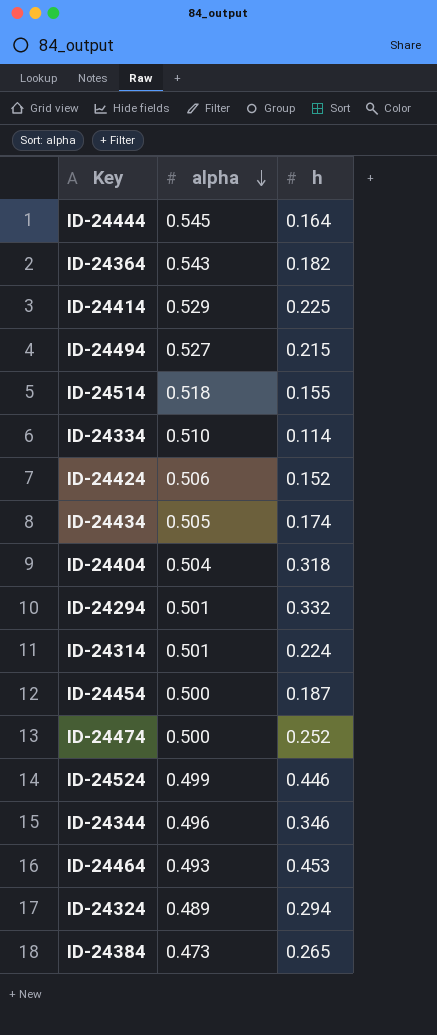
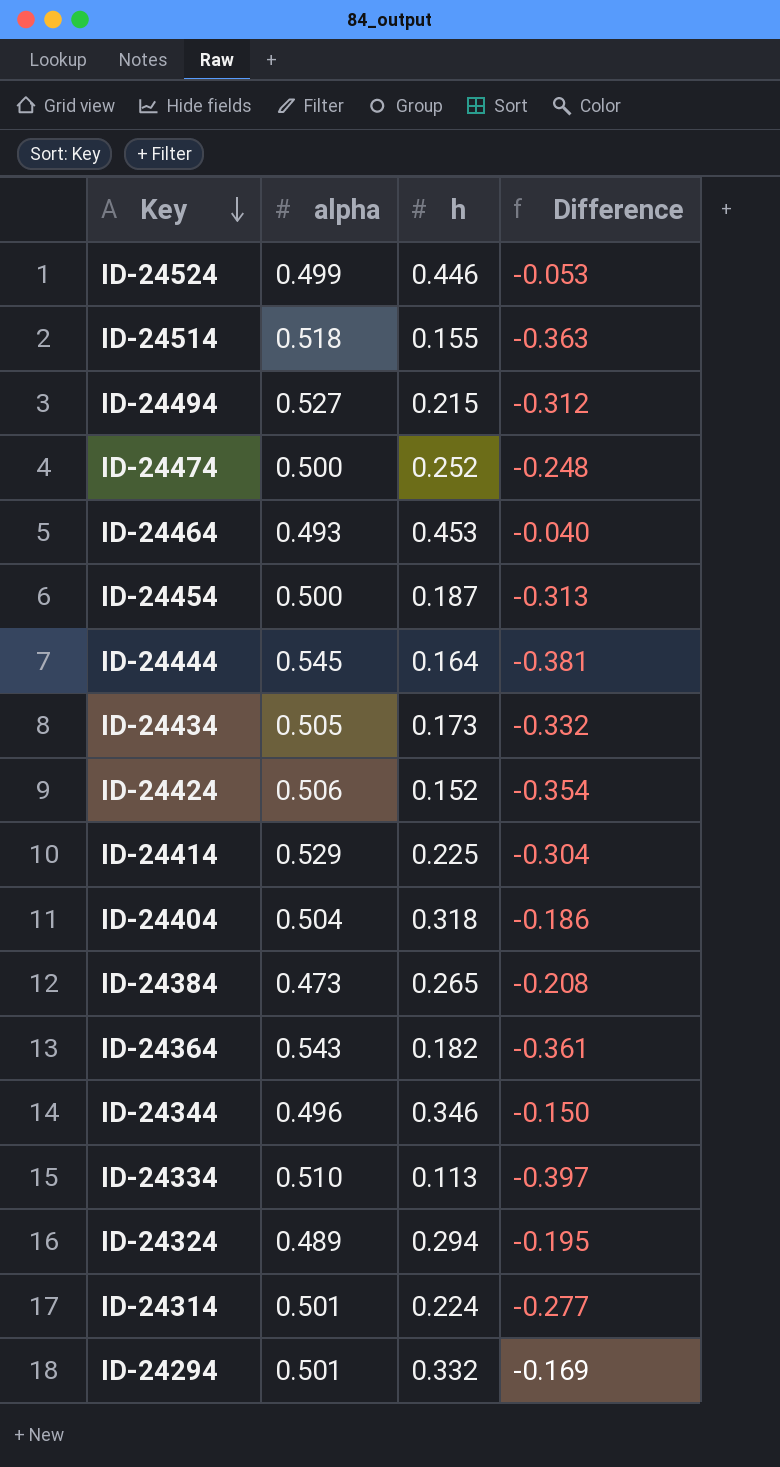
row order: alpha descending -> Key descending
column Difference | formula: none -> [h] - [alpha]
ID-24434 | h: 0.174 -> 0.173
ID-24334 | h: 0.114 -> 0.113

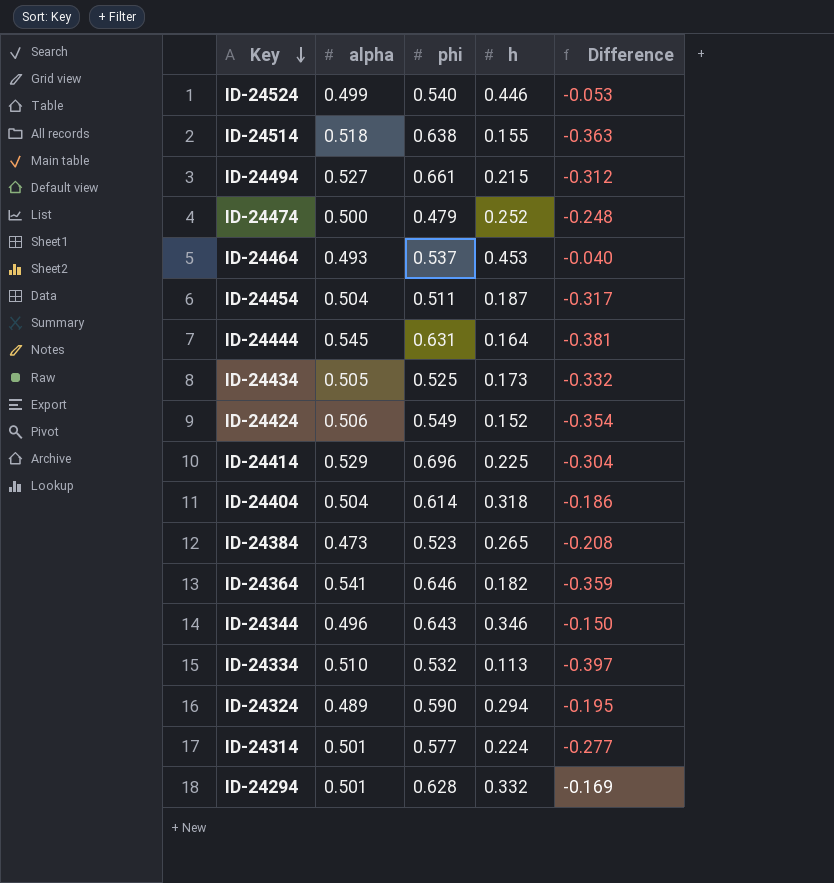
column phi | position: none -> 3
ID-24454 | alpha: 0.500 -> 0.504
ID-24454 | Difference: -0.313 -> -0.317
ID-24364 | alpha: 0.543 -> 0.541
ID-24364 | Difference: -0.361 -> -0.359

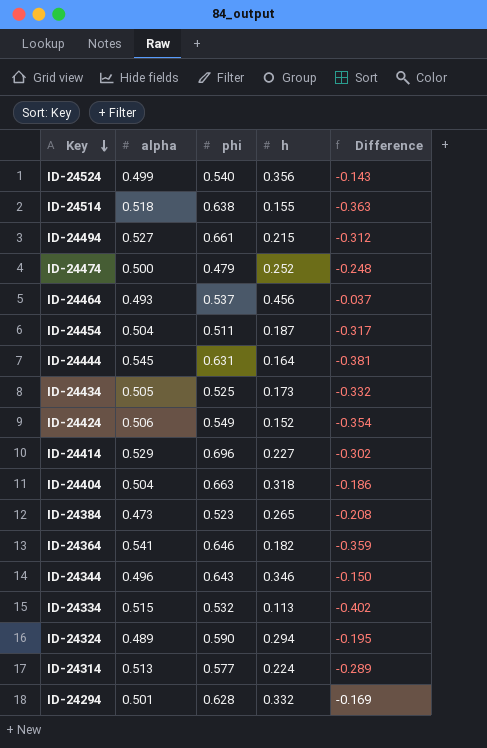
ID-24524 | h: 0.446 -> 0.356
ID-24524 | Difference: -0.053 -> -0.143
ID-24464 | h: 0.453 -> 0.456
ID-24464 | Difference: -0.040 -> -0.037
ID-24414 | h: 0.225 -> 0.227
ID-24414 | Difference: -0.304 -> -0.302
ID-24404 | phi: 0.614 -> 0.663
ID-24334 | alpha: 0.510 -> 0.515
ID-24334 | Difference: -0.397 -> -0.402
ID-24314 | alpha: 0.501 -> 0.513
ID-24314 | Difference: -0.277 -> -0.289

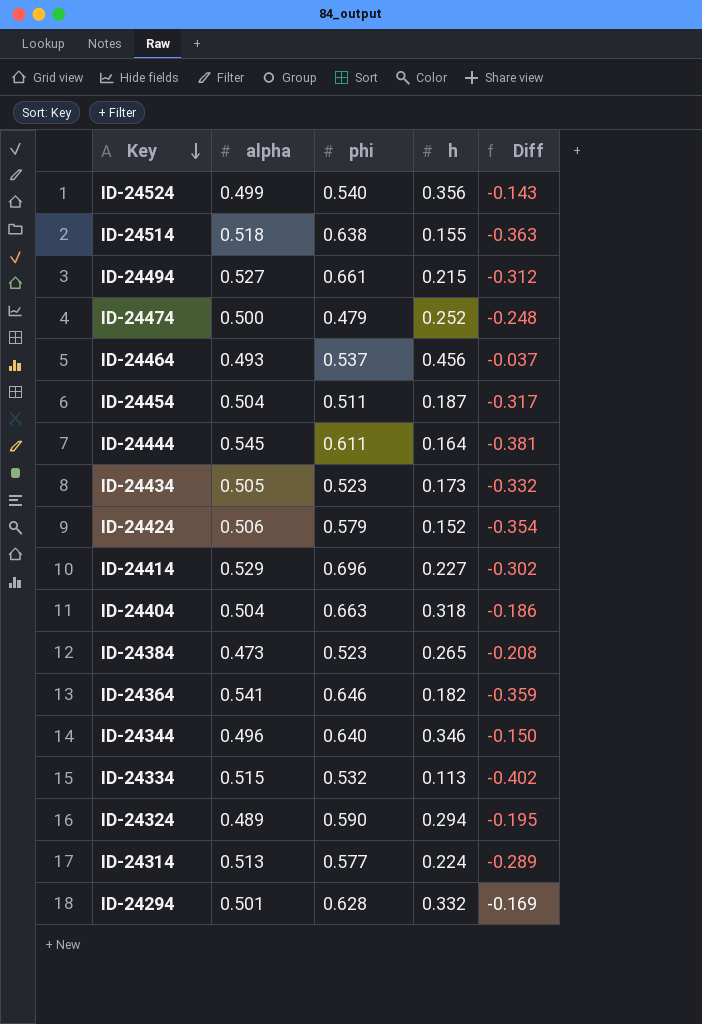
column name: Difference -> Diff
ID-24444 | phi: 0.631 -> 0.611
ID-24434 | phi: 0.525 -> 0.523
ID-24424 | phi: 0.549 -> 0.579
ID-24344 | phi: 0.643 -> 0.640

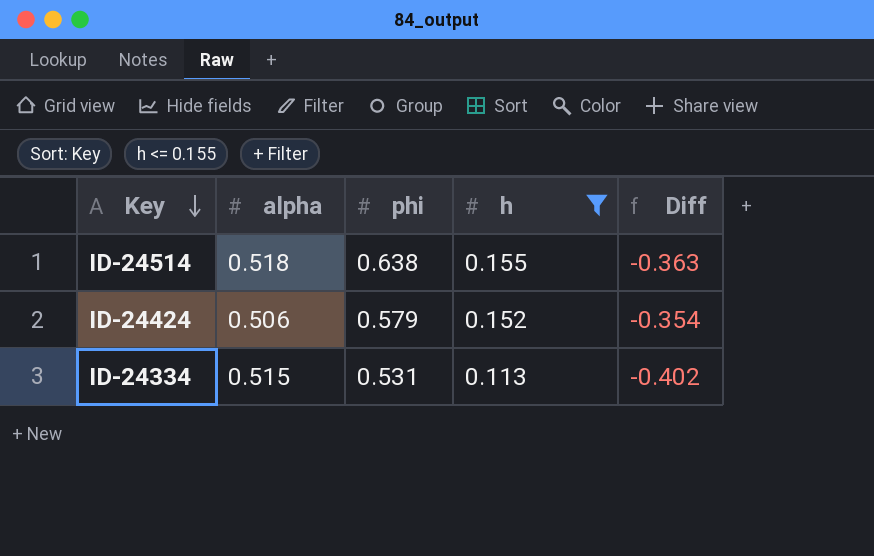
filter: none -> h <= 0.155
ID-24334 | phi: 0.532 -> 0.531

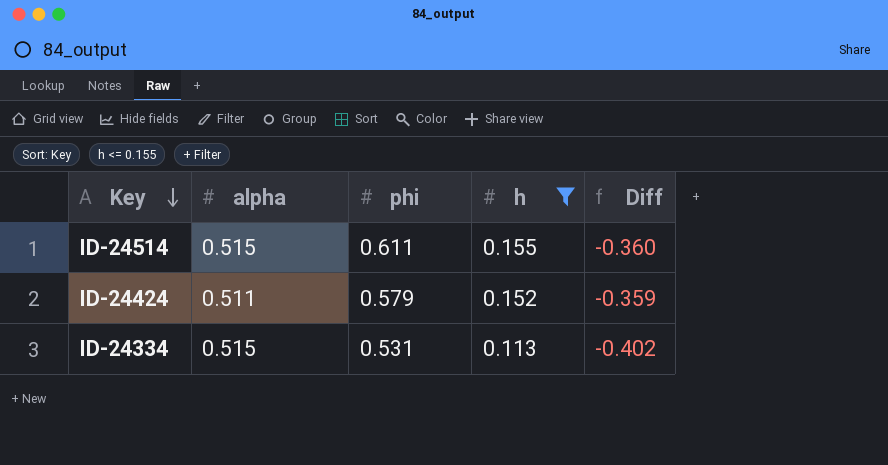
ID-24514 | alpha: 0.518 -> 0.515
ID-24514 | phi: 0.638 -> 0.611
ID-24514 | Diff: -0.363 -> -0.360
ID-24424 | alpha: 0.506 -> 0.511
ID-24424 | Diff: -0.354 -> -0.359

